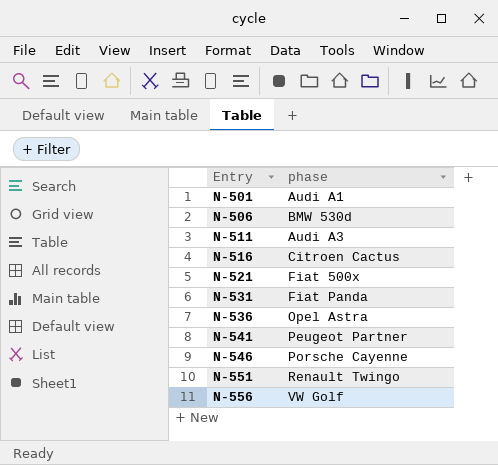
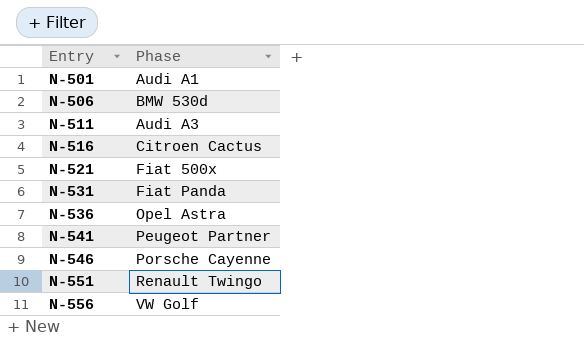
column name: phase -> Phase

